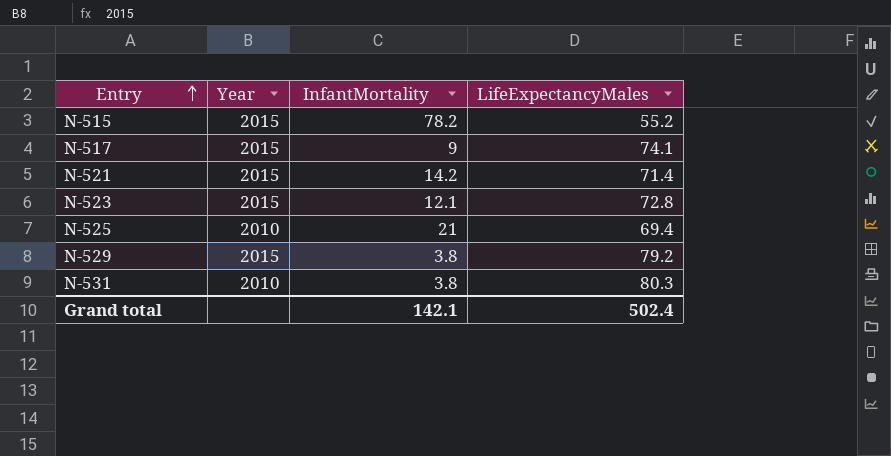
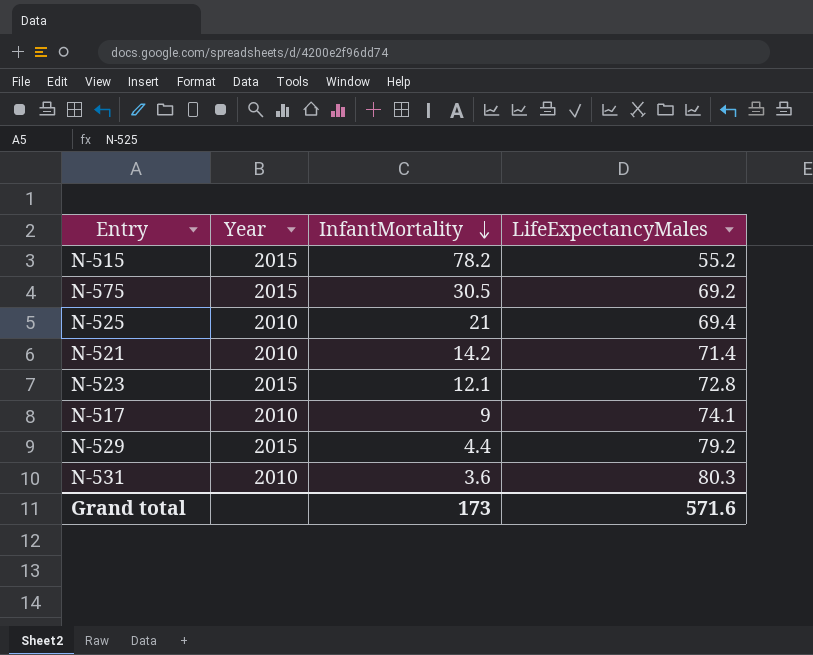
row order: Entry ascending -> InfantMortality descending
row N-575: none -> 2015 | 30.5 | 69.2
N-521 | Year: 2015 -> 2010
N-517 | Year: 2015 -> 2010
N-529 | InfantMortality: 3.8 -> 4.4
N-531 | InfantMortality: 3.8 -> 3.6
Grand total | InfantMortality: 142.1 -> 173
Grand total | LifeExpectancyMales: 502.4 -> 571.6

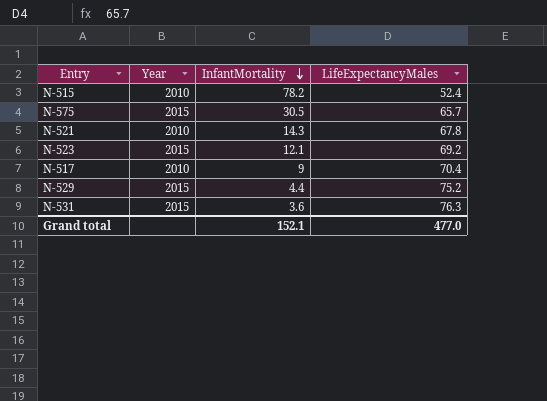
row N-525: 2010 | 21 | 69.4 -> none
N-515 | Year: 2015 -> 2010
N-515 | LifeExpectancyMales: 55.2 -> 52.4
N-575 | LifeExpectancyMales: 69.2 -> 65.7
N-521 | InfantMortality: 14.2 -> 14.3
N-521 | LifeExpectancyMales: 71.4 -> 67.8
N-523 | LifeExpectancyMales: 72.8 -> 69.2
N-517 | LifeExpectancyMales: 74.1 -> 70.4
N-529 | LifeExpectancyMales: 79.2 -> 75.2
N-531 | Year: 2010 -> 2015
N-531 | LifeExpectancyMales: 80.3 -> 76.3
Grand total | InfantMortality: 173 -> 152.1
Grand total | LifeExpectancyMales: 571.6 -> 477.0

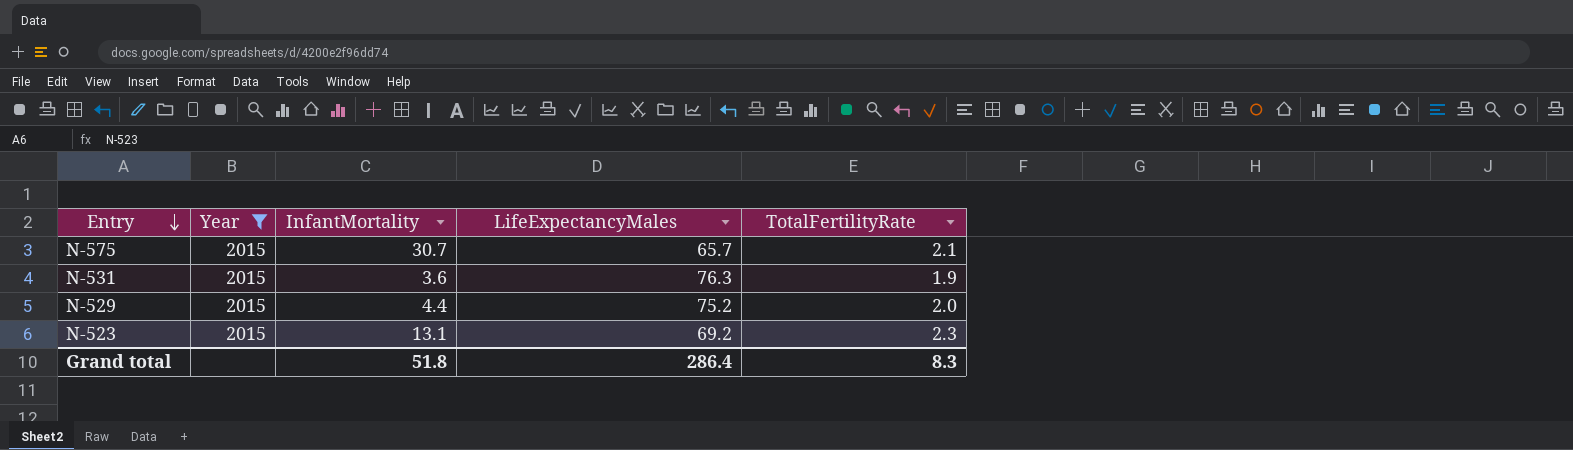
filter: none -> Year = 2015
row order: InfantMortality descending -> Entry descending
column TotalFertilityRate | position: none -> 5
N-575 | InfantMortality: 30.5 -> 30.7
N-523 | InfantMortality: 12.1 -> 13.1
Grand total | InfantMortality: 152.1 -> 51.8
Grand total | LifeExpectancyMales: 477.0 -> 286.4

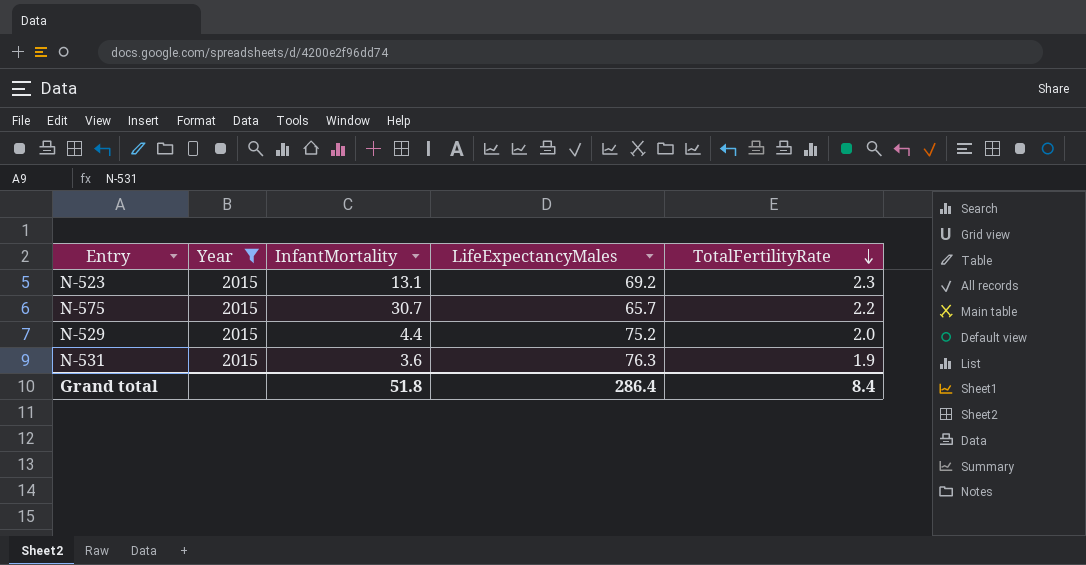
row order: Entry descending -> TotalFertilityRate descending
N-575 | TotalFertilityRate: 2.1 -> 2.2
Grand total | TotalFertilityRate: 8.3 -> 8.4

